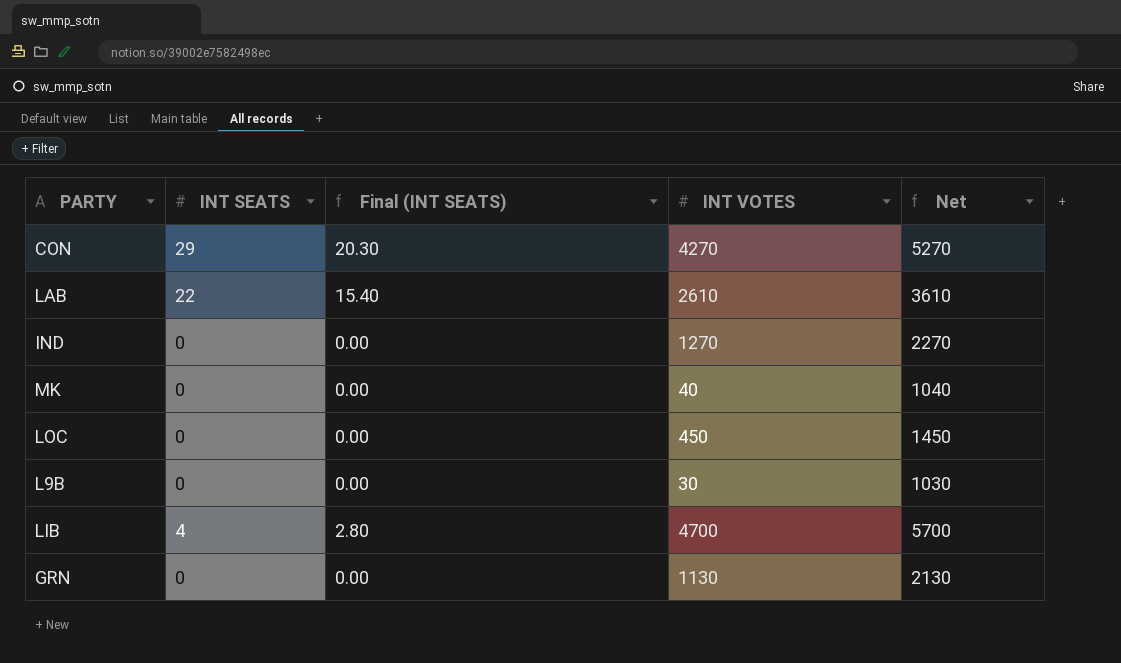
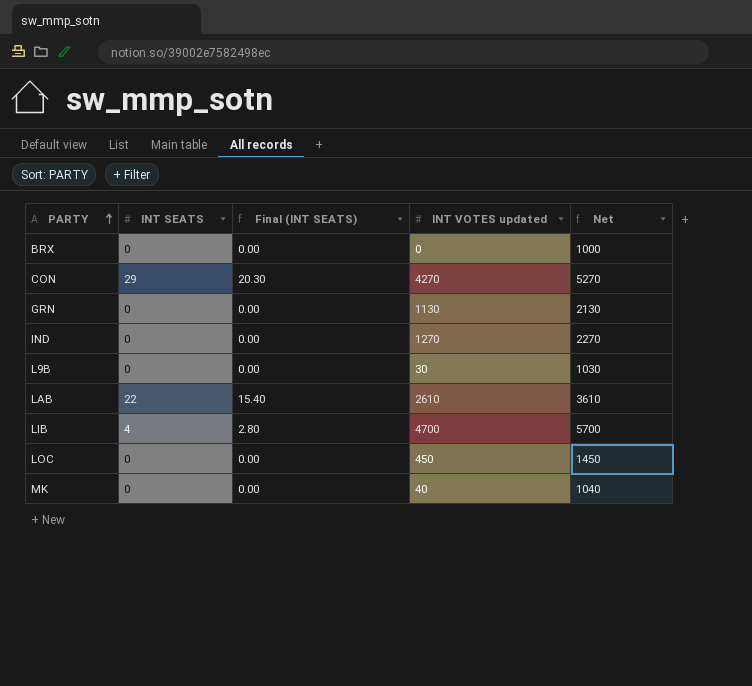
row order: none -> PARTY ascending
column name: INT VOTES -> INT VOTES updated
row BRX: none -> 0 | 0.00 | 0 | 1000

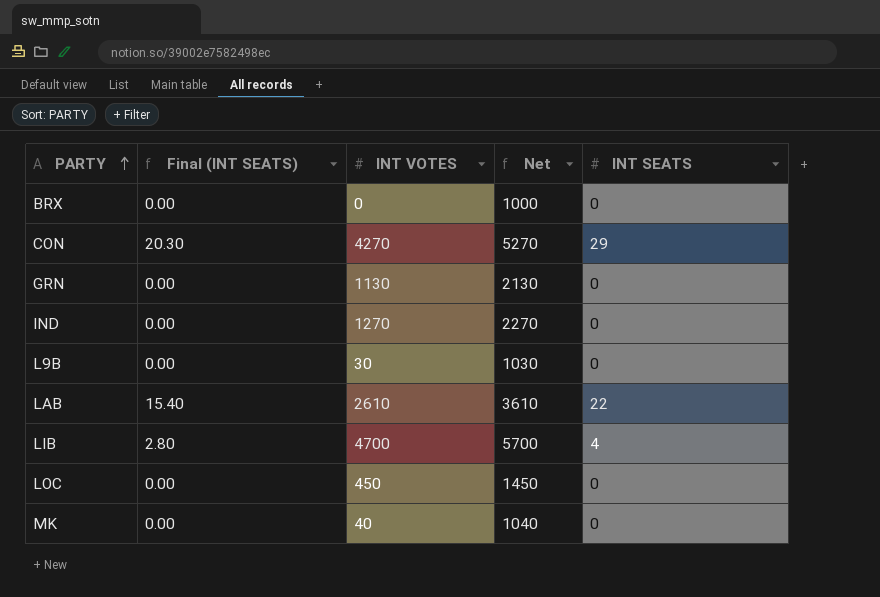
column name: INT VOTES updated -> INT VOTES
column INT SEATS | position: 2 -> 5

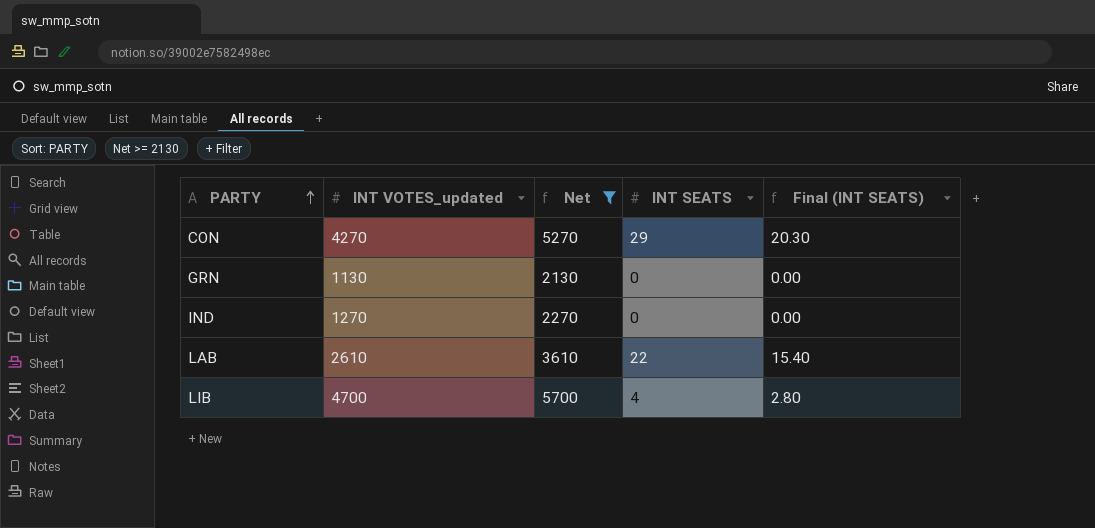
filter: none -> Net >= 2130
column name: INT VOTES -> INT VOTES_updated
column Final (INT SEATS) | position: 2 -> 5

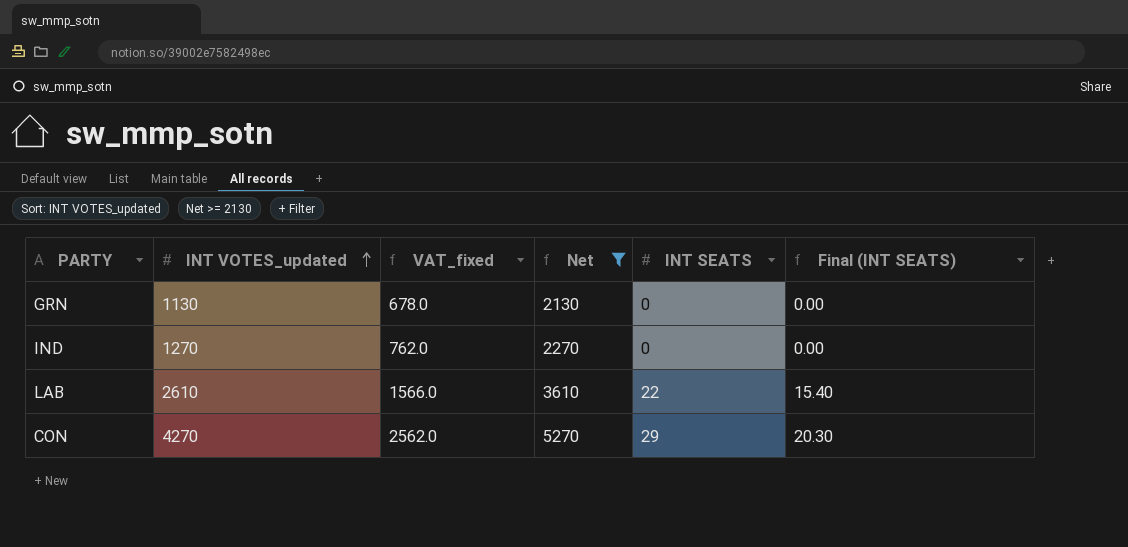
row order: PARTY ascending -> INT VOTES_updated ascending
column VAT_fixed | formula: none -> [INT VOTES_updated] * 0.6
row LIB: 4700 | 5700 | 4 | 2.80 -> none

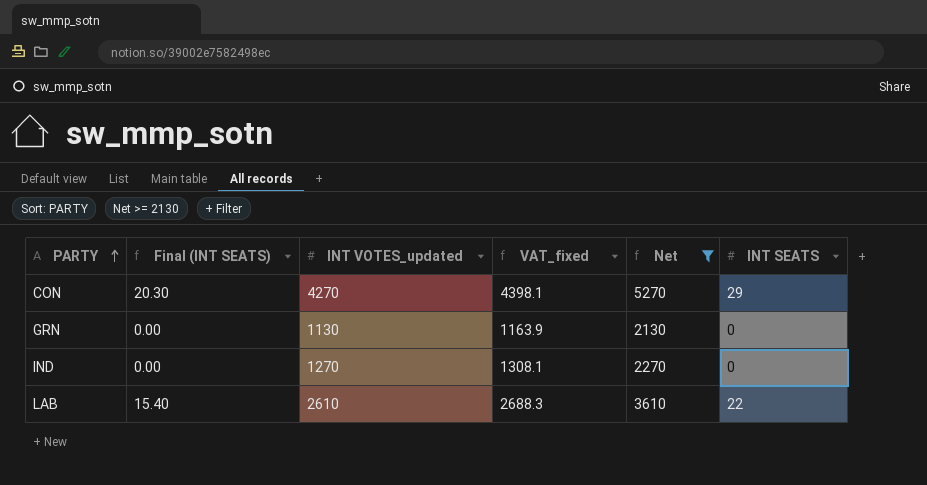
row order: INT VOTES_updated ascending -> PARTY ascending
column Final (INT SEATS) | position: 6 -> 2
column VAT_fixed | formula: [INT VOTES_updated] * 0.6 -> [INT VOTES_updated] * 1.03

